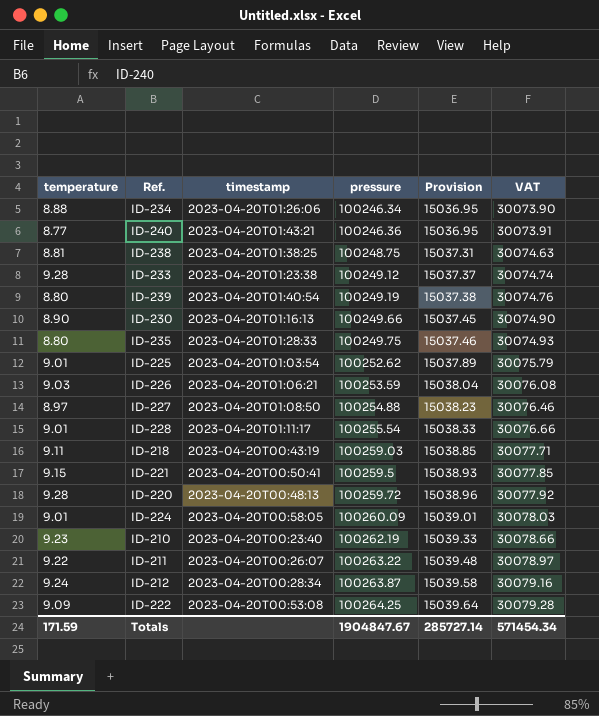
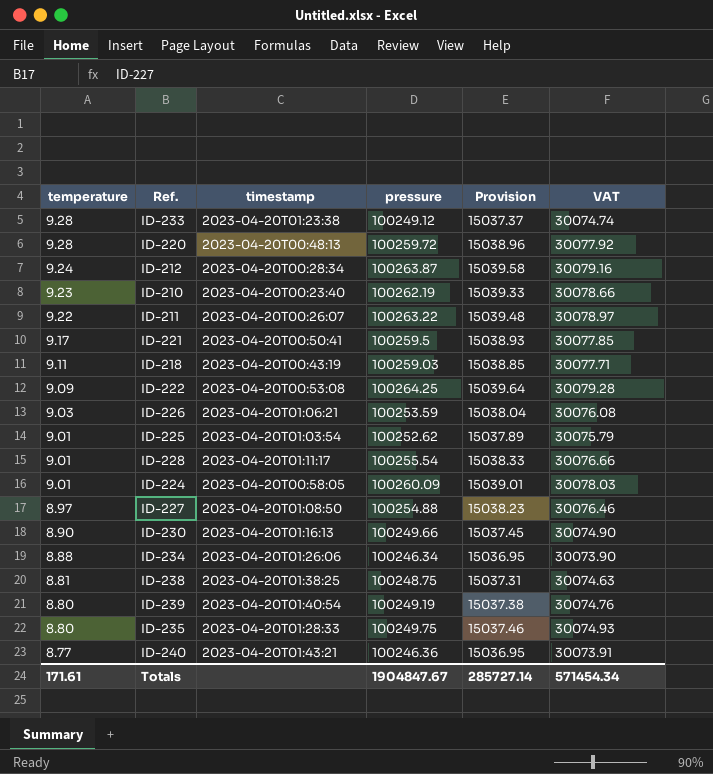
row order: pressure ascending -> temperature descending
ID-221 | temperature: 9.15 -> 9.17
Totals | temperature: 171.59 -> 171.61

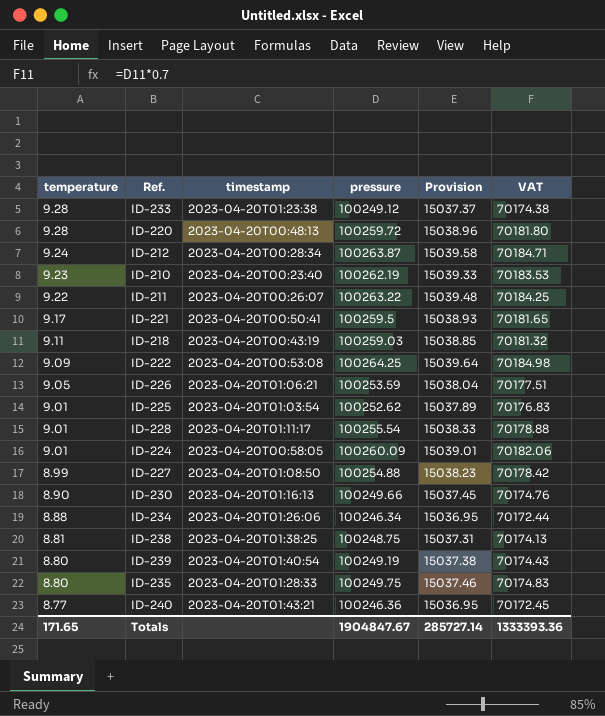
column VAT | formula: [pressure] * 0.3 -> [pressure] * 0.7
ID-226 | temperature: 9.03 -> 9.05
ID-227 | temperature: 8.97 -> 8.99
Totals | temperature: 171.61 -> 171.65
Totals | VAT: 571454.34 -> 1333393.36

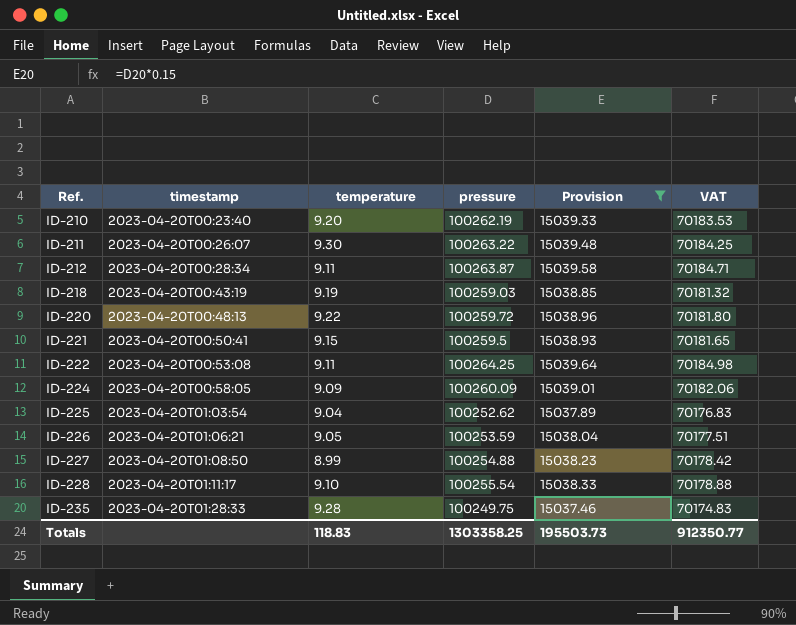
filter: none -> Provision >= 15037.46
row order: temperature descending -> Ref. ascending
column temperature | position: 1 -> 3
ID-210 | temperature: 9.23 -> 9.20
ID-211 | temperature: 9.22 -> 9.30
ID-212 | temperature: 9.24 -> 9.11
ID-218 | temperature: 9.11 -> 9.19
ID-220 | temperature: 9.28 -> 9.22
ID-221 | temperature: 9.17 -> 9.15
ID-222 | temperature: 9.09 -> 9.11
ID-224 | temperature: 9.01 -> 9.09
ID-225 | temperature: 9.01 -> 9.04
ID-228 | temperature: 9.01 -> 9.10
ID-235 | temperature: 8.80 -> 9.28
Totals | temperature: 171.65 -> 118.83
Totals | pressure: 1904847.67 -> 1303358.25
Totals | Provision: 285727.14 -> 195503.73
Totals | VAT: 1333393.36 -> 912350.77

